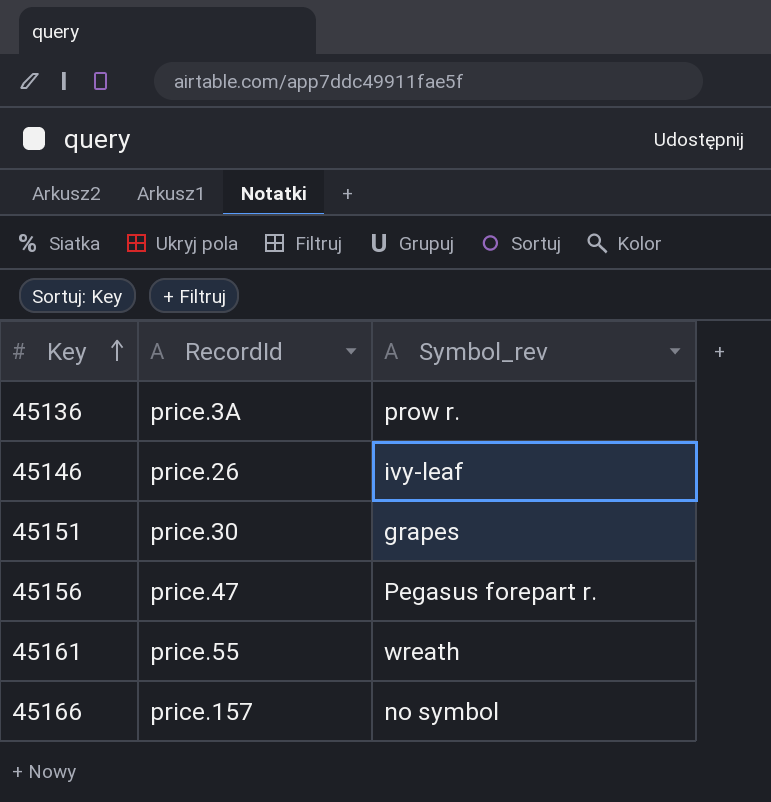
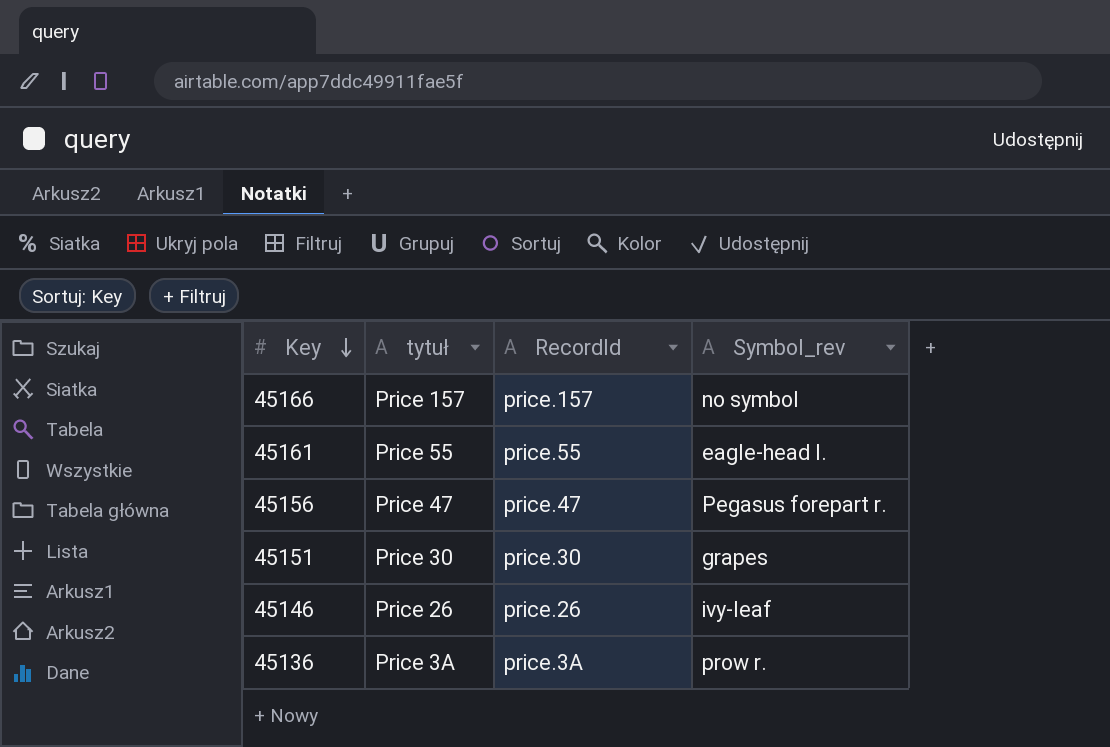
row order: Key ascending -> Key descending
column tytuł | position: none -> 2
45161 | Symbol_rev: wreath -> eagle-head l.

